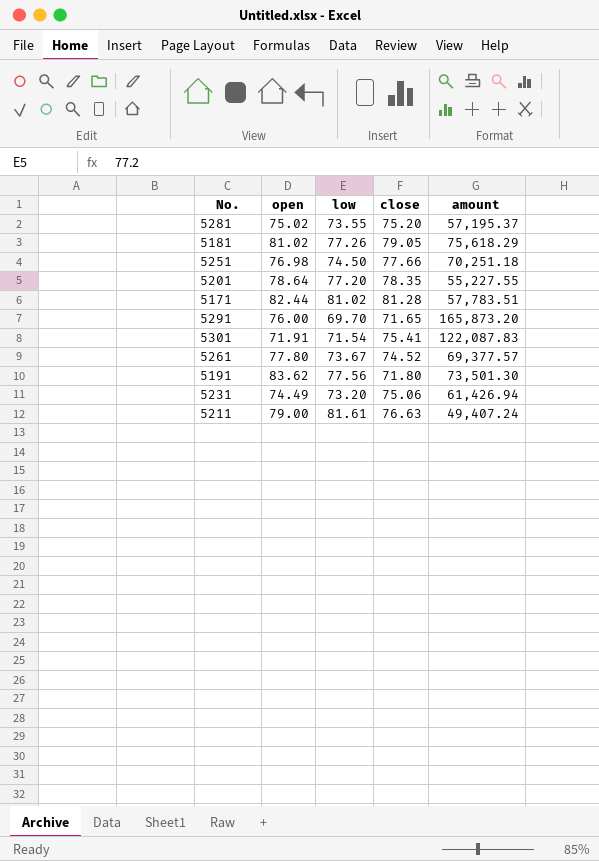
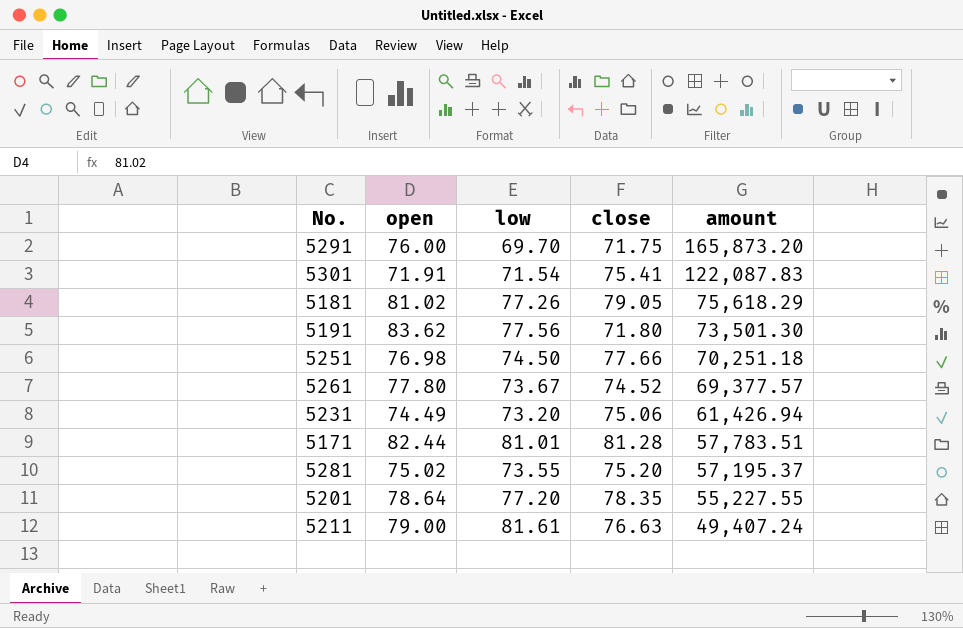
row order: none -> amount descending
5291 | close: 71.65 -> 71.75
5171 | low: 81.02 -> 81.01

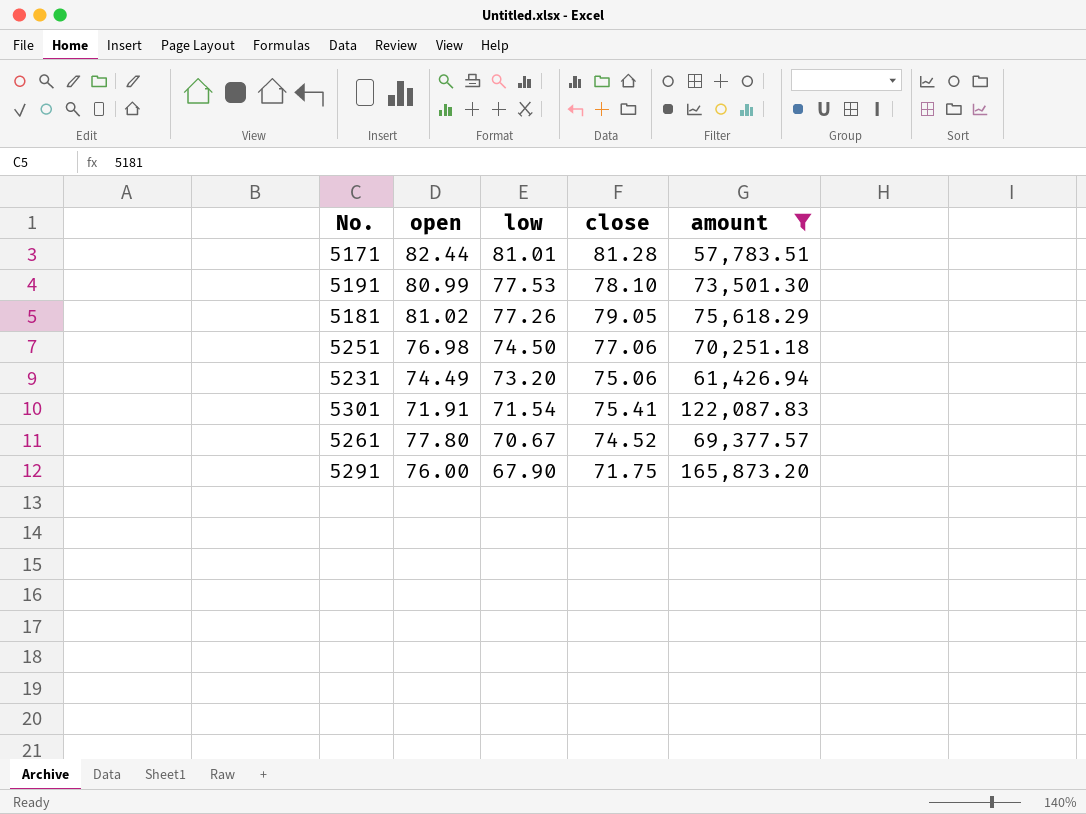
filter: none -> amount >= 57,783.51
row order: amount descending -> low descending
5191 | open: 83.62 -> 80.99
5191 | low: 77.56 -> 77.53
5191 | close: 71.80 -> 78.10
5251 | close: 77.66 -> 77.06
5261 | low: 73.67 -> 70.67
5291 | low: 69.70 -> 67.90

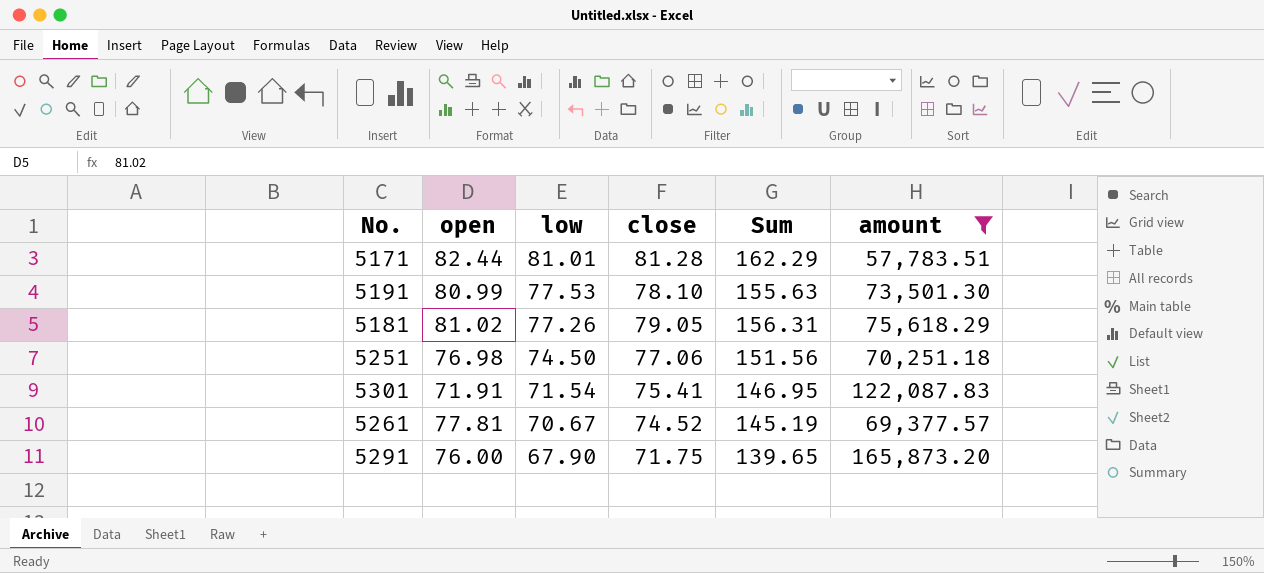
column Sum | formula: none -> [low] + [close]
row 5231: 74.49 | 73.20 | 75.06 | 61,426.94 -> none
5261 | open: 77.80 -> 77.81

